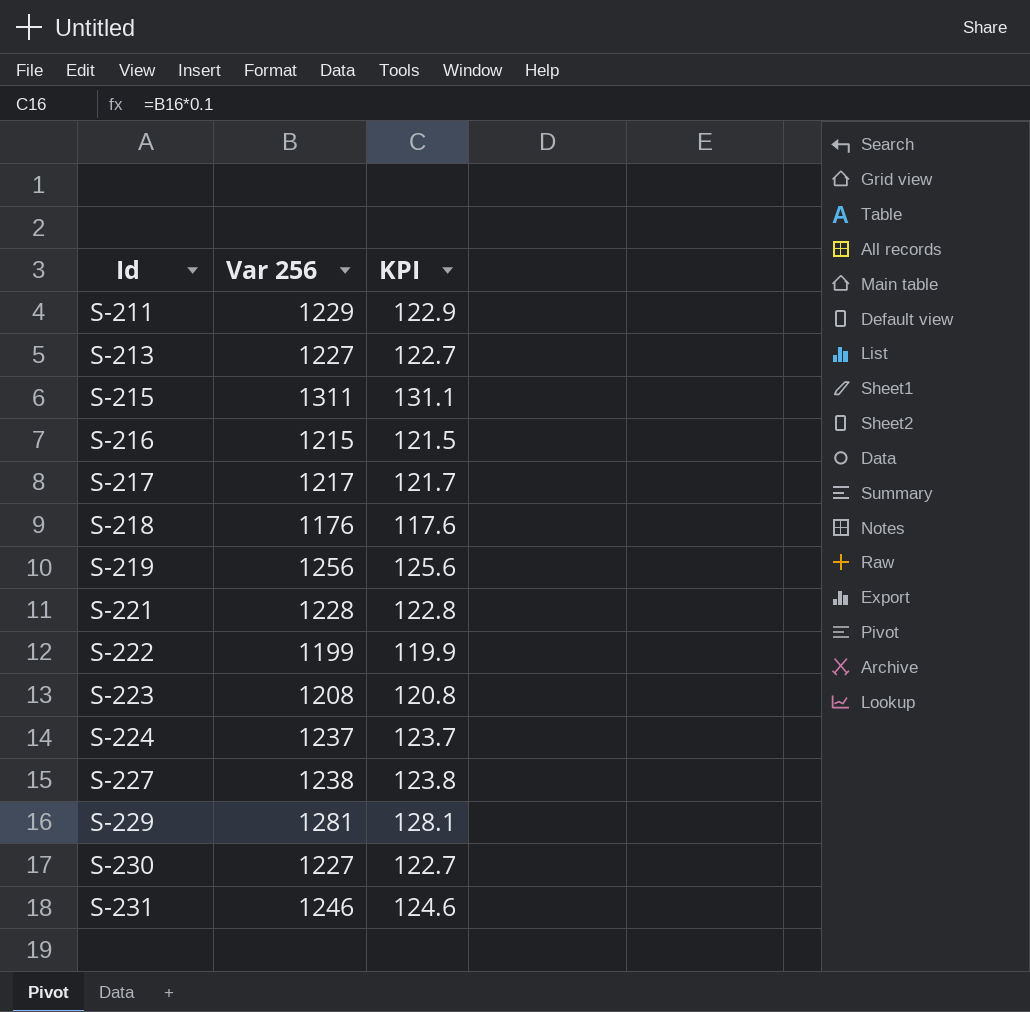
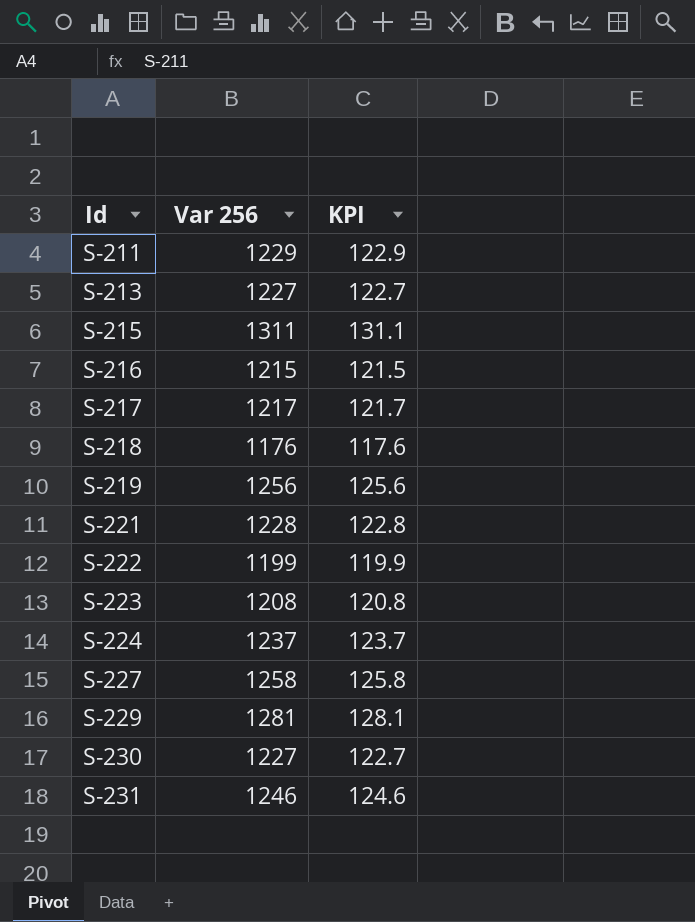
S-227 | Var 256: 1238 -> 1258
S-227 | KPI: 123.8 -> 125.8

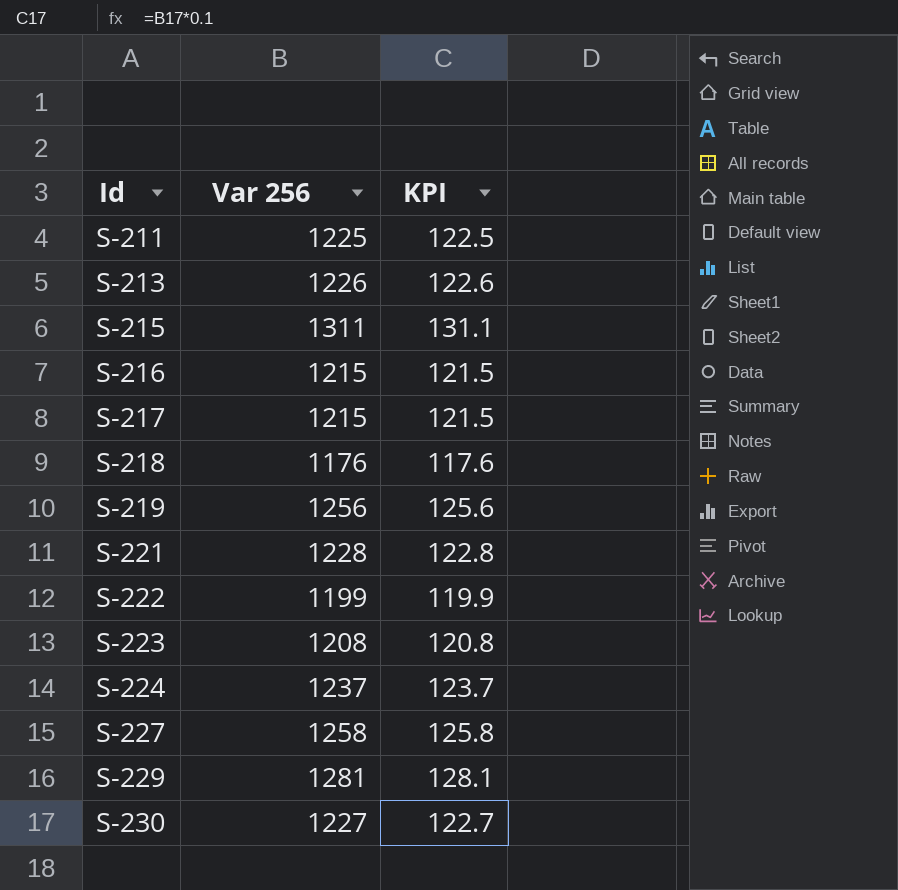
row S-231: 1246 | 124.6 -> none
S-211 | Var 256: 1229 -> 1225
S-211 | KPI: 122.9 -> 122.5
S-213 | Var 256: 1227 -> 1226
S-213 | KPI: 122.7 -> 122.6
S-217 | Var 256: 1217 -> 1215
S-217 | KPI: 121.7 -> 121.5

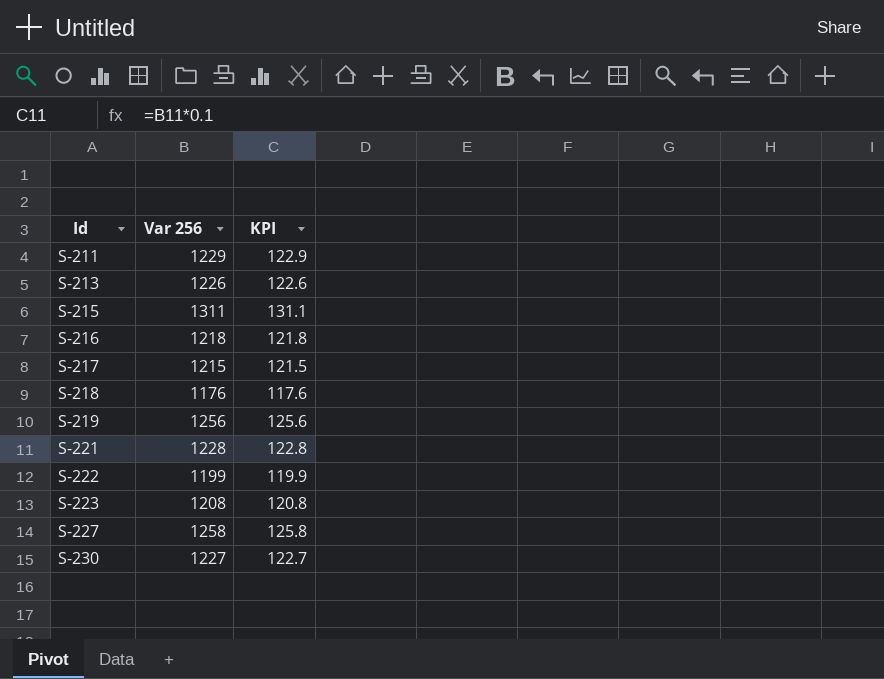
row S-224: 1237 | 123.7 -> none
row S-229: 1281 | 128.1 -> none
S-211 | Var 256: 1225 -> 1229
S-211 | KPI: 122.5 -> 122.9
S-216 | Var 256: 1215 -> 1218
S-216 | KPI: 121.5 -> 121.8

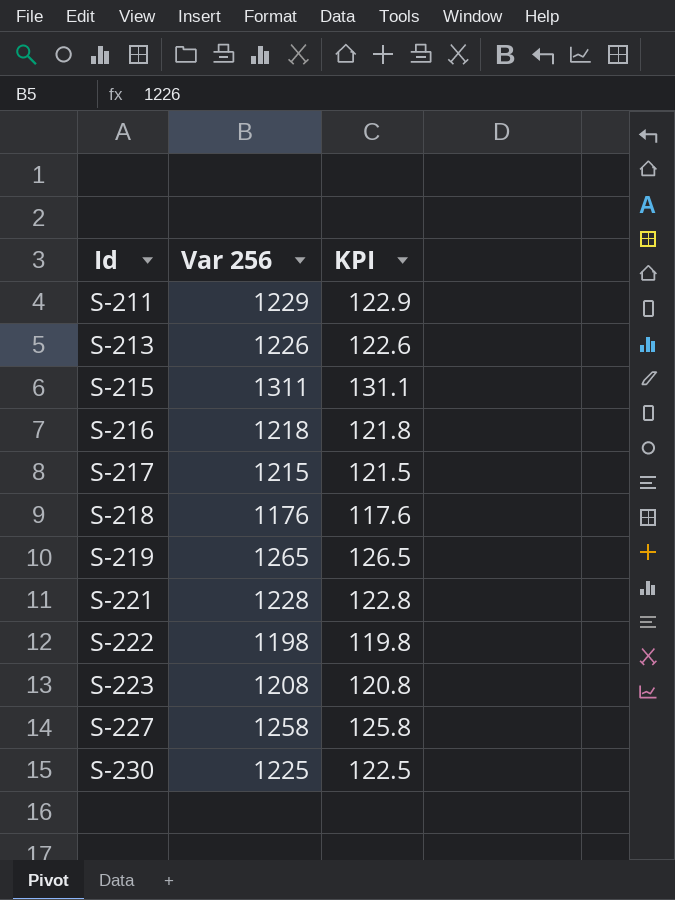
S-219 | Var 256: 1256 -> 1265
S-219 | KPI: 125.6 -> 126.5
S-222 | Var 256: 1199 -> 1198
S-222 | KPI: 119.9 -> 119.8
S-230 | Var 256: 1227 -> 1225
S-230 | KPI: 122.7 -> 122.5

